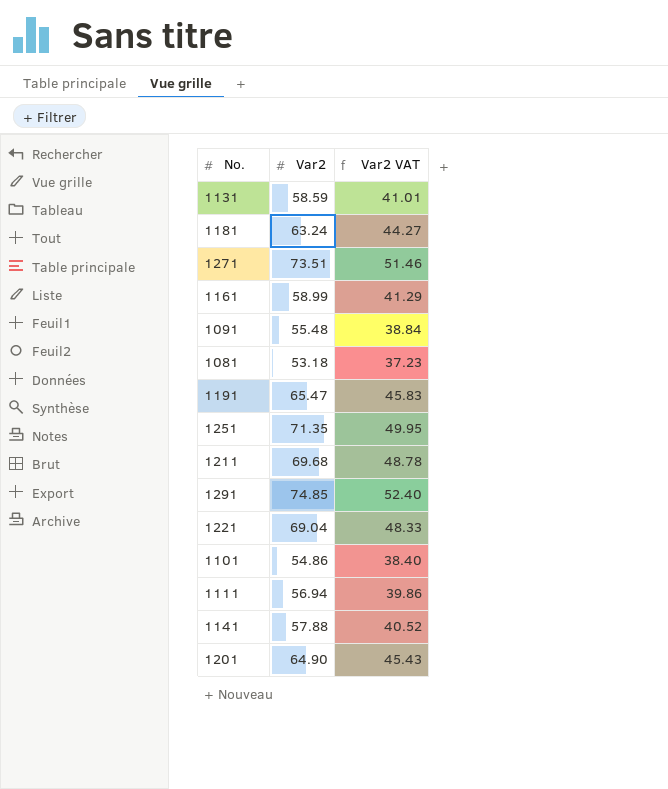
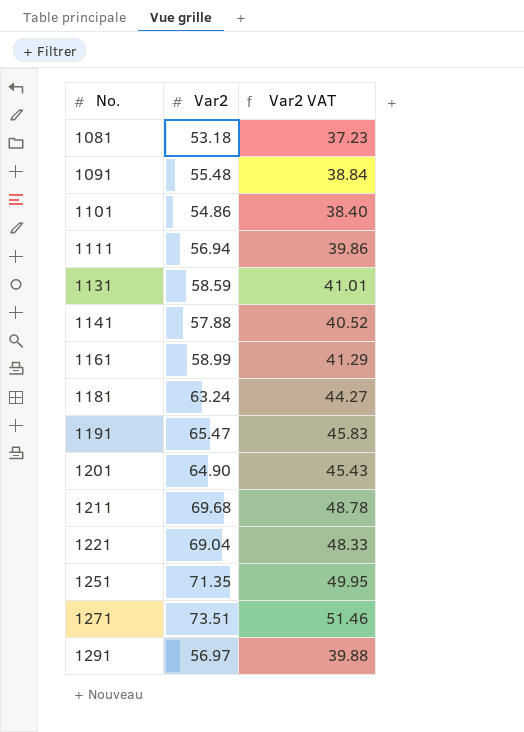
row order: none -> No. ascending
1291 | Var2: 74.85 -> 56.97
1291 | Var2 VAT: 52.40 -> 39.88

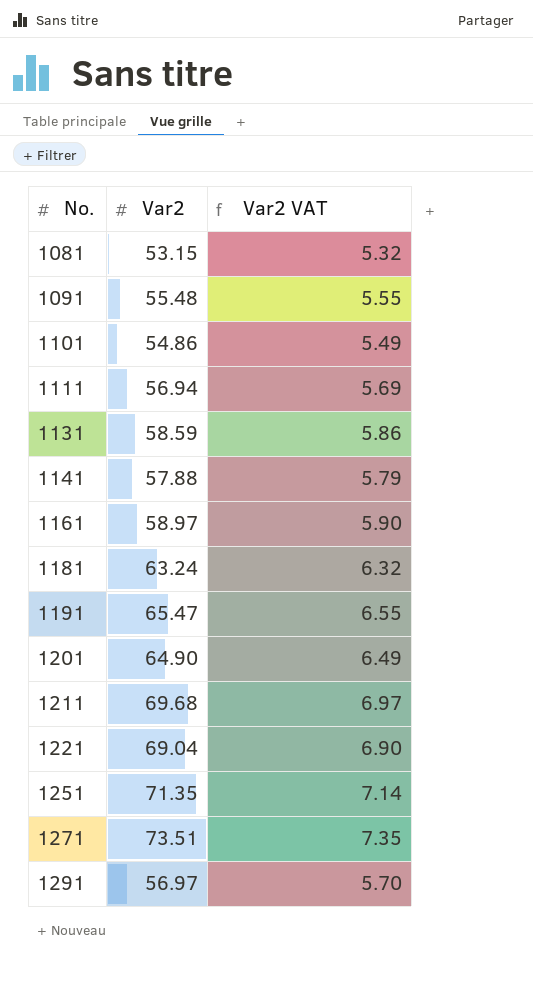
column Var2 VAT | formula: [Var2] * 0.7 -> [Var2] * 0.1
1081 | Var2: 53.18 -> 53.15
1161 | Var2: 58.99 -> 58.97

